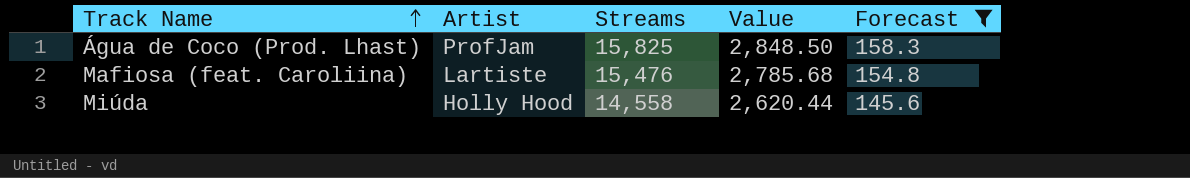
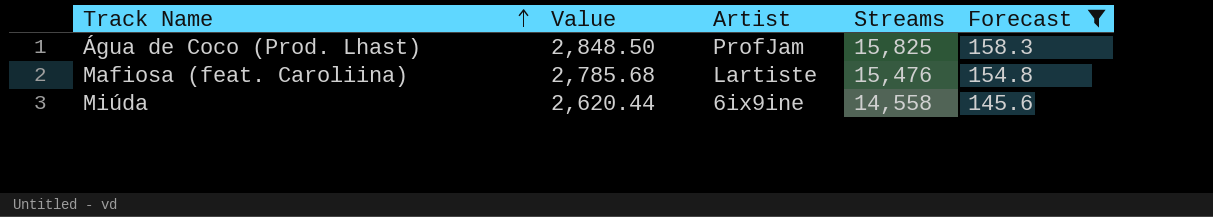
column Value | position: 4 -> 2
Miúda | Artist: Holly Hood -> 6ix9ine

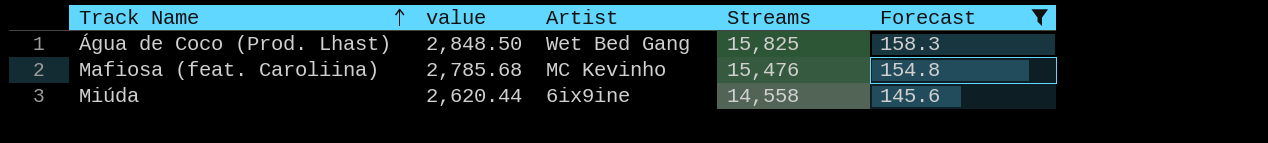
column name: Value -> value
Água de Coco (Prod. Lhast) | Artist: ProfJam -> Wet Bed Gang
Mafiosa (feat. Caroliina) | Artist: Lartiste -> MC Kevinho

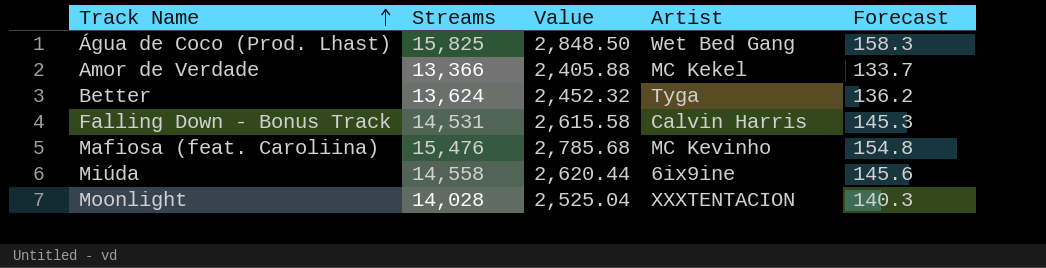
filter: Forecast >= 145.6 -> none
column Streams | position: 4 -> 2
column name: value -> Value

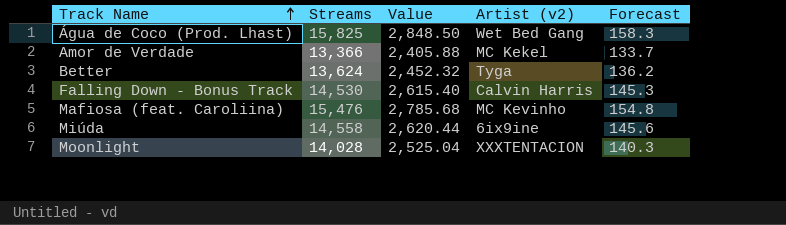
column name: Artist -> Artist (v2)
Falling Down - Bonus Track | Streams: 14,531 -> 14,530
Falling Down - Bonus Track | Value: 2,615.58 -> 2,615.40

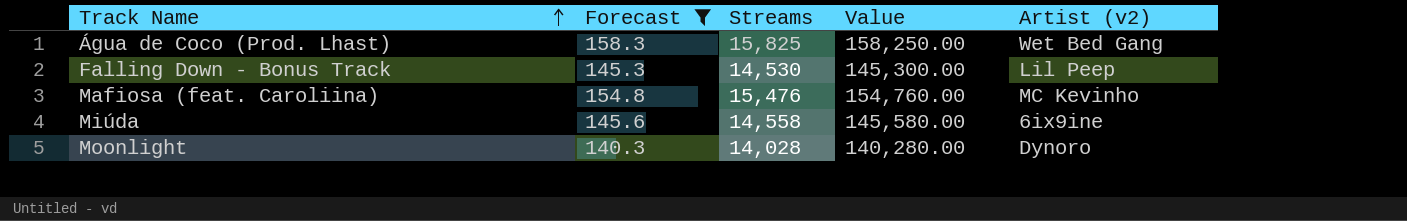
filter: none -> Forecast >= 140.3
column Forecast | position: 5 -> 2
column Value | formula: [Streams] * 0.18 -> [Streams] * 10
Falling Down - Bonus Track | Artist (v2): Calvin Harris -> Lil Peep
Moonlight | Artist (v2): XXXTENTACION -> Dynoro

